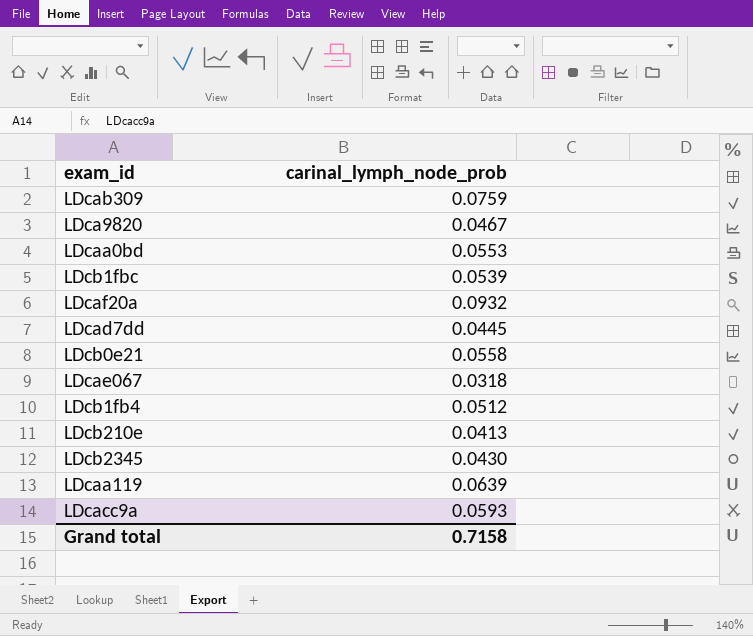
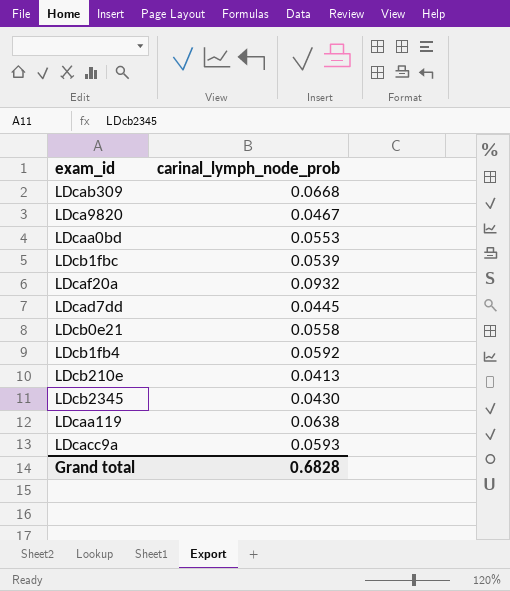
row LDcae067: 0.0318 -> none
LDcab309 | carinal_lymph_node_prob: 0.0759 -> 0.0668
LDcb1fb4 | carinal_lymph_node_prob: 0.0512 -> 0.0592
LDcaa119 | carinal_lymph_node_prob: 0.0639 -> 0.0638
Grand total | carinal_lymph_node_prob: 0.7158 -> 0.6828

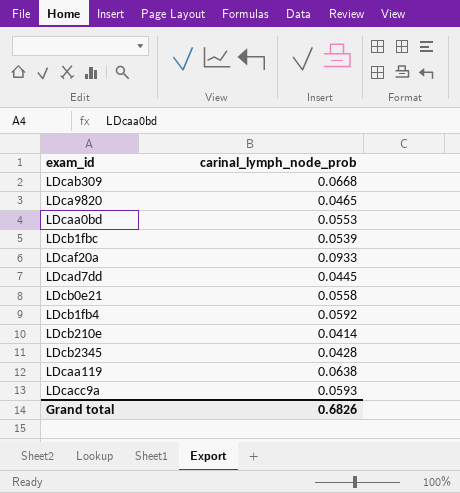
LDca9820 | carinal_lymph_node_prob: 0.0467 -> 0.0465
LDcaf20a | carinal_lymph_node_prob: 0.0932 -> 0.0933
LDcb210e | carinal_lymph_node_prob: 0.0413 -> 0.0414
LDcb2345 | carinal_lymph_node_prob: 0.0430 -> 0.0428
Grand total | carinal_lymph_node_prob: 0.6828 -> 0.6826

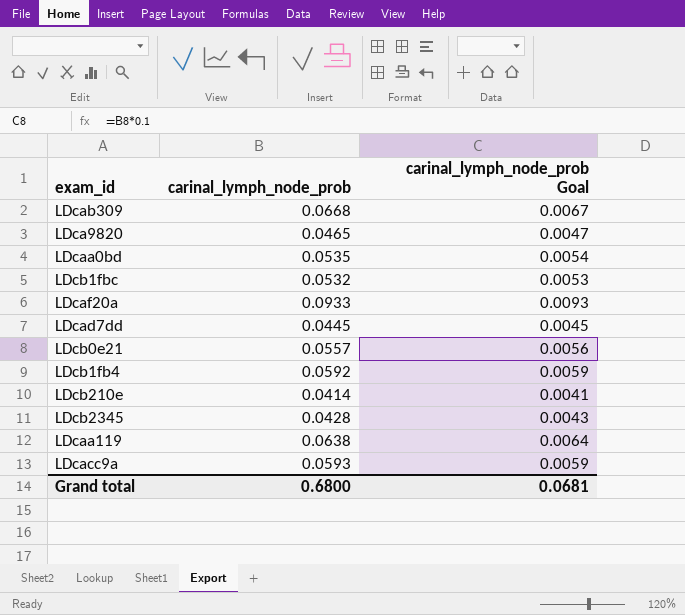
column carinal_lymph_node_prob Goal | formula: none -> [carinal_lymph_node_prob] * 0.1
LDcaa0bd | carinal_lymph_node_prob: 0.0553 -> 0.0535
LDcb1fbc | carinal_lymph_node_prob: 0.0539 -> 0.0532
LDcb0e21 | carinal_lymph_node_prob: 0.0558 -> 0.0557
Grand total | carinal_lymph_node_prob: 0.6826 -> 0.6800

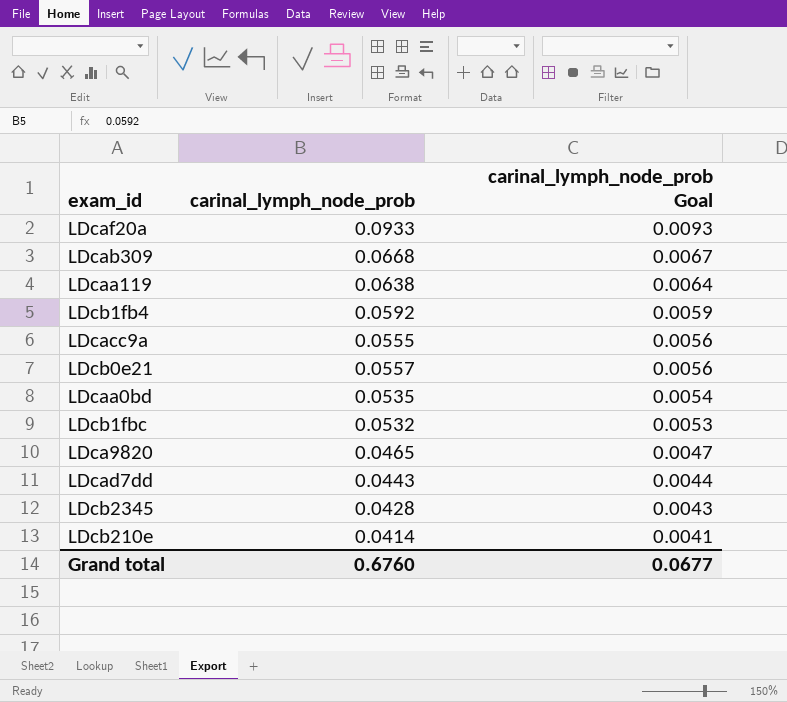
row order: none -> carinal_lymph_node_prob Goal descending
LDcacc9a | carinal_lymph_node_prob: 0.0593 -> 0.0555
LDcacc9a | carinal_lymph_node_prob Goal: 0.0059 -> 0.0056
LDcad7dd | carinal_lymph_node_prob: 0.0445 -> 0.0443
LDcad7dd | carinal_lymph_node_prob Goal: 0.0045 -> 0.0044
Grand total | carinal_lymph_node_prob: 0.6800 -> 0.6760
Grand total | carinal_lymph_node_prob Goal: 0.0681 -> 0.0677

